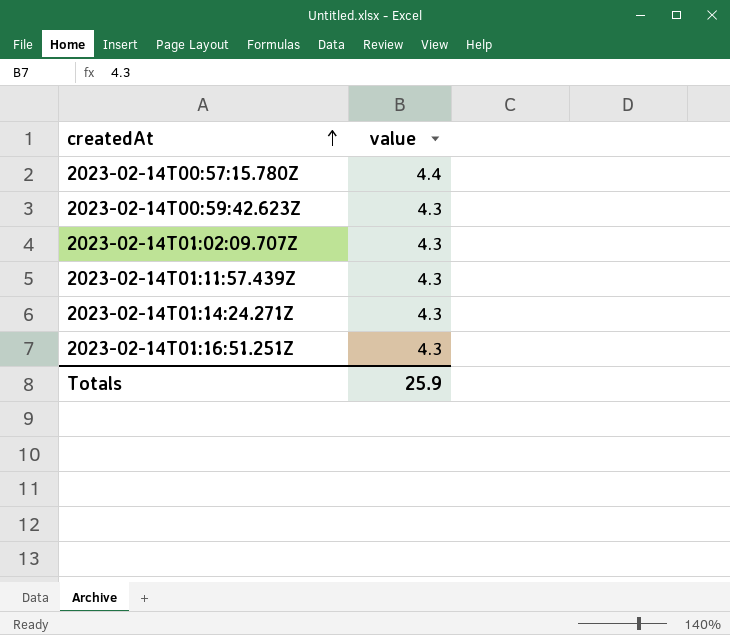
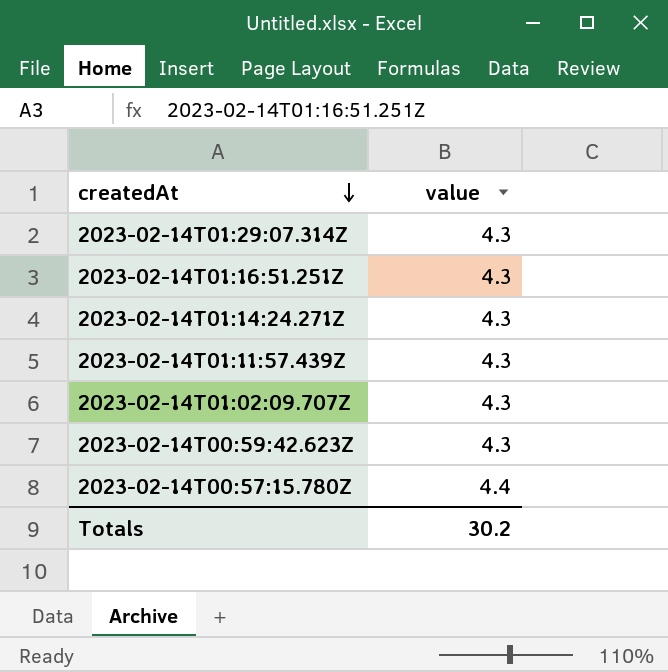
row order: createdAt ascending -> createdAt descending
row 2023-02-14T01:29:07.314Z: none -> 4.3
Totals | value: 25.9 -> 30.2

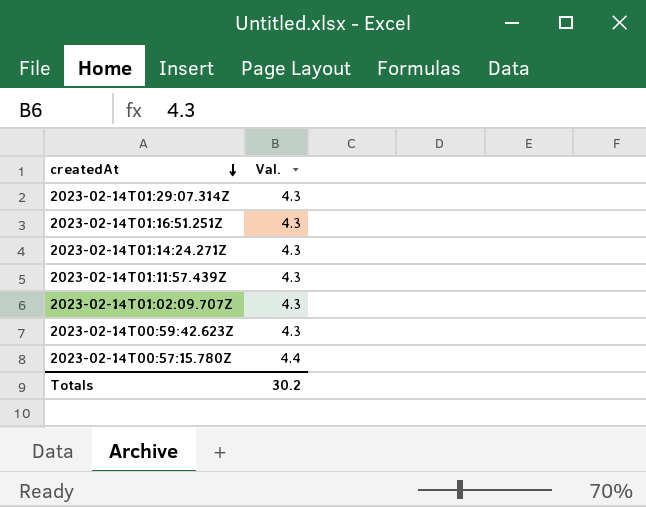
column name: value -> Val.

